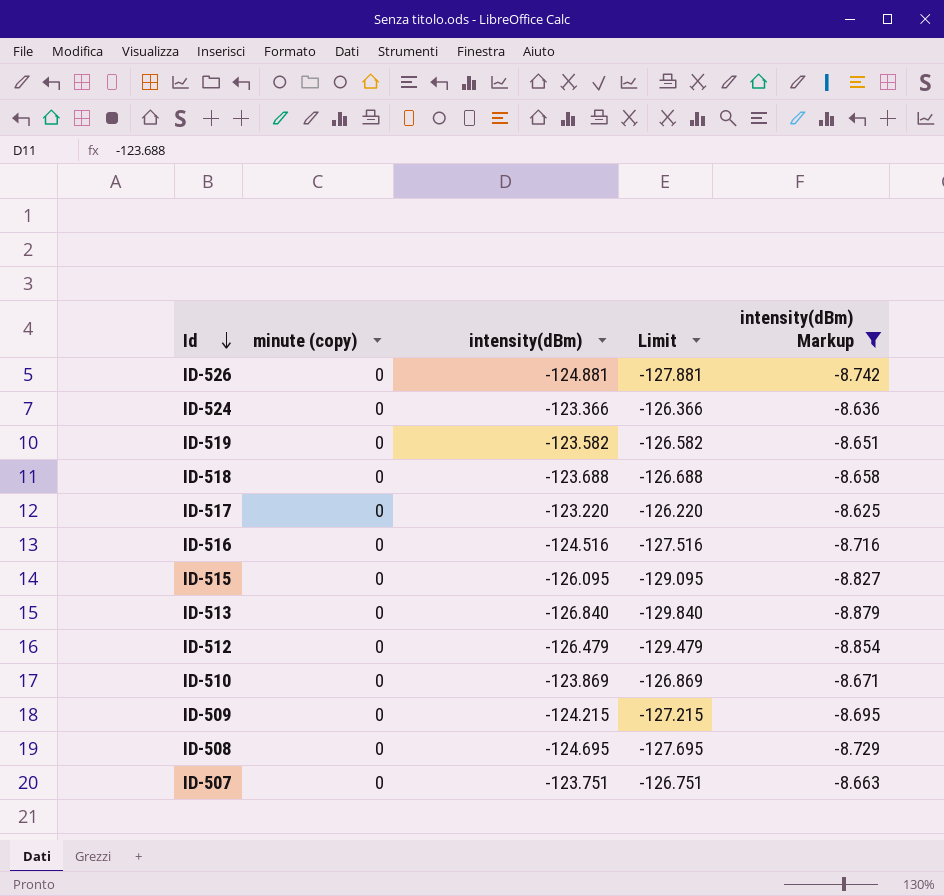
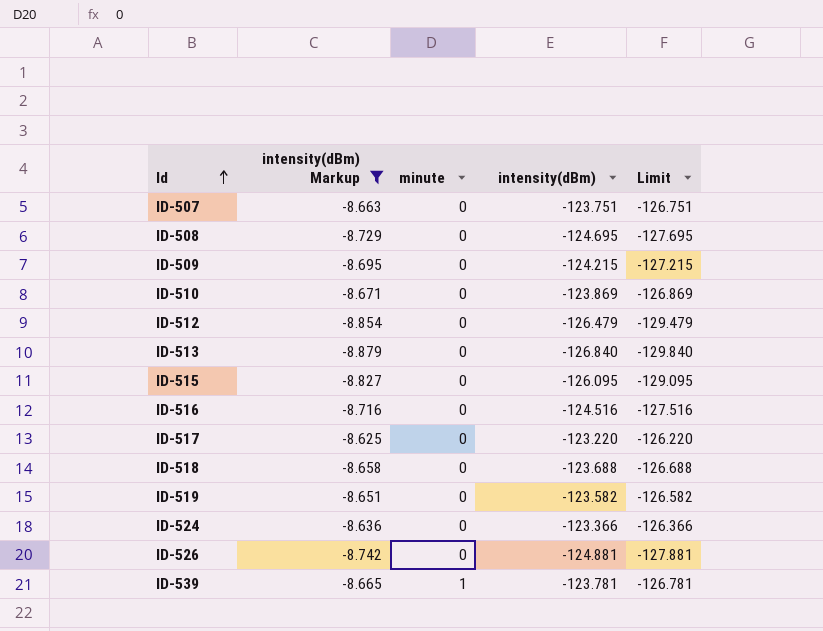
row order: Id descending -> Id ascending
column intensity(dBm) Markup | position: 5 -> 2
column name: minute (copy) -> minute
row ID-539: none -> -8.665 | 1 | -123.781 | -126.781

